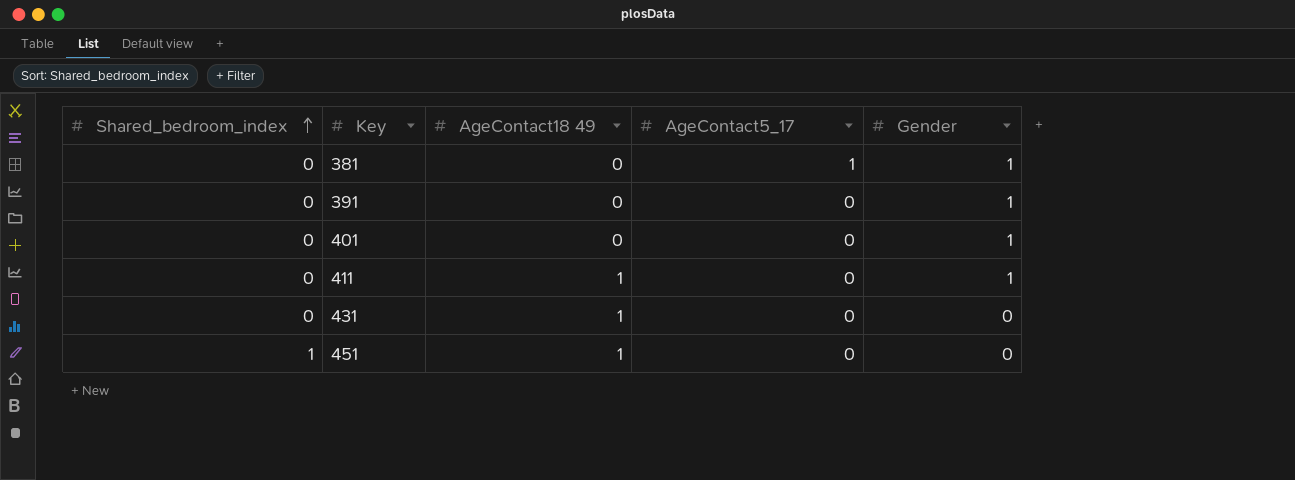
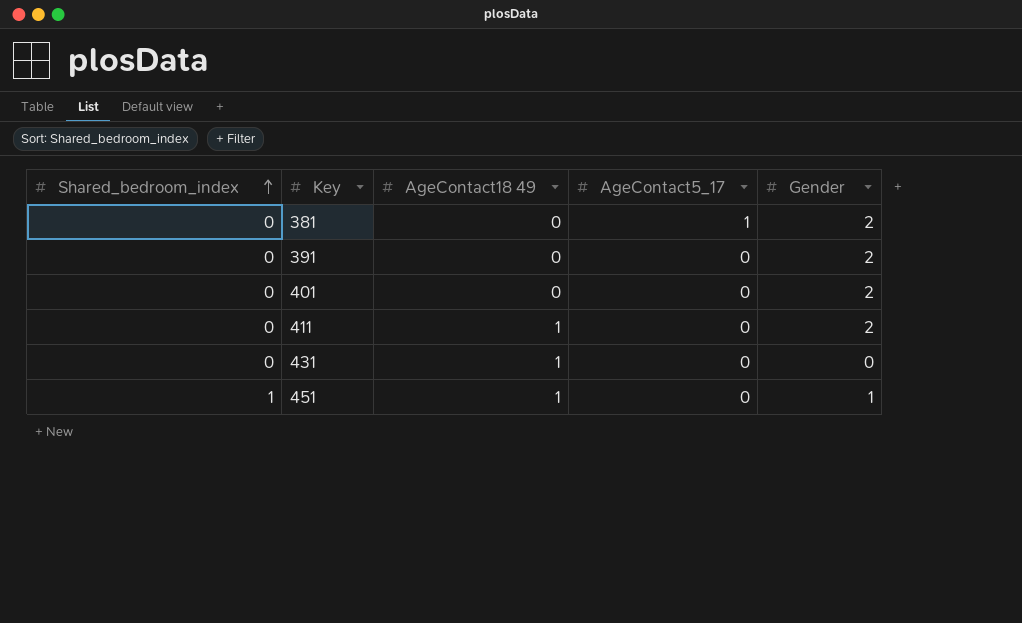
381 | Gender: 1 -> 2
391 | Gender: 1 -> 2
401 | Gender: 1 -> 2
411 | Gender: 1 -> 2
451 | Gender: 0 -> 1

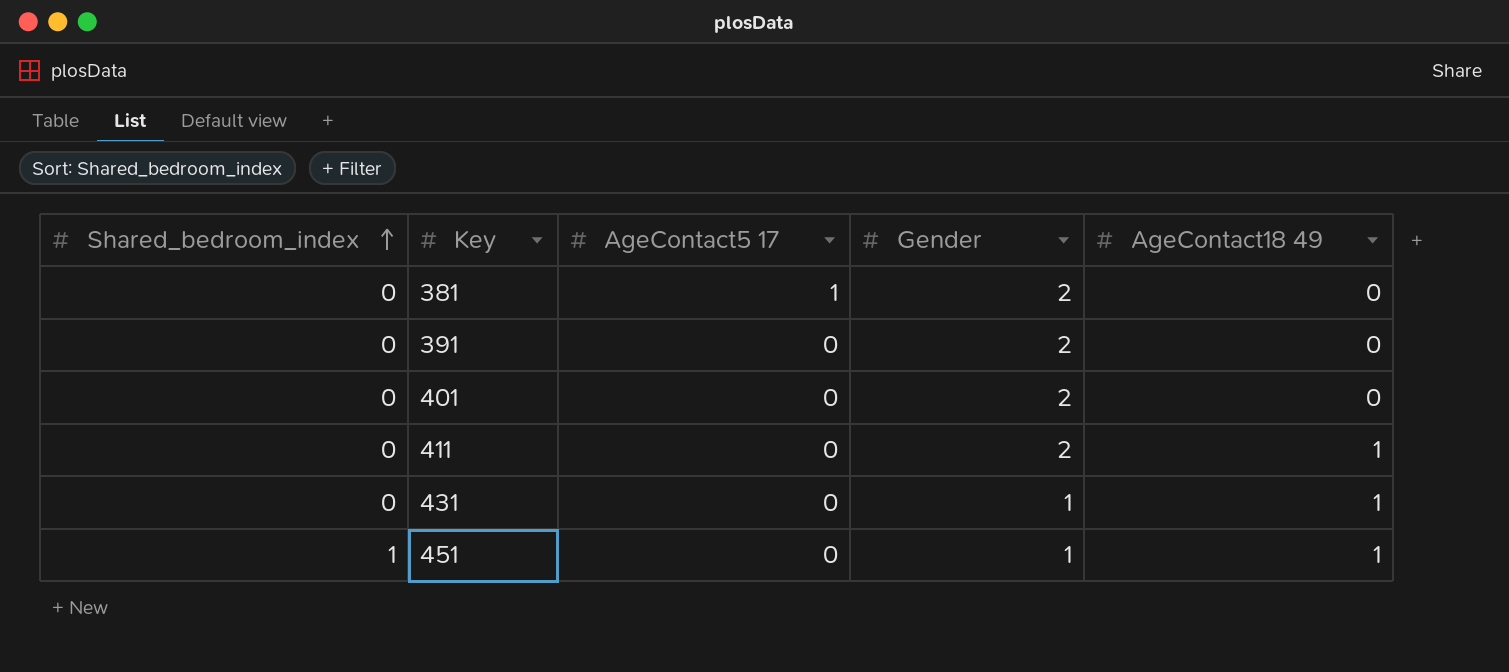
column name: AgeContact5_17 -> AgeContact5 17
column AgeContact18 49 | position: 3 -> 5
431 | Gender: 0 -> 1

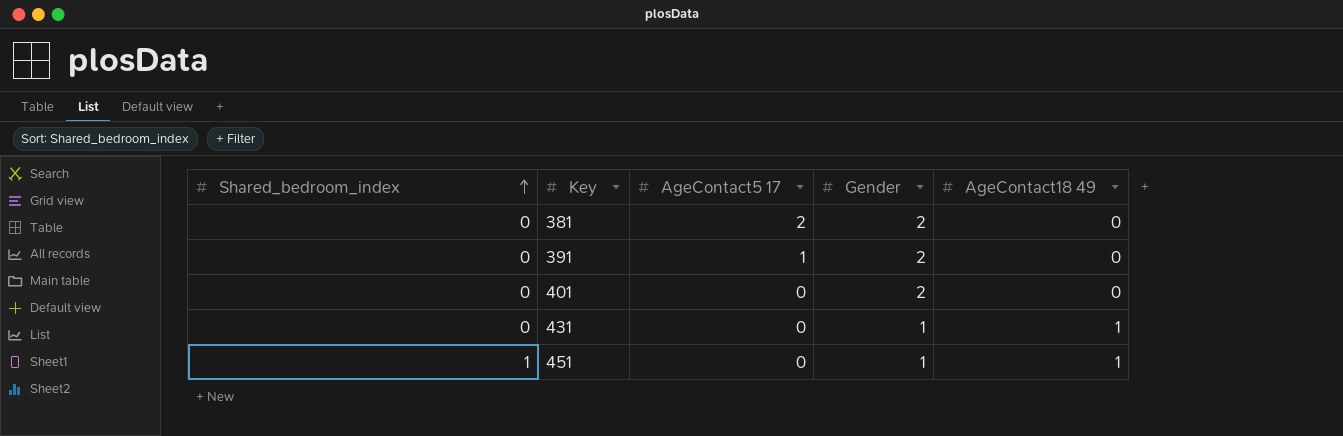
row 411: 0 | 0 | 2 | 1 -> none
381 | AgeContact5 17: 1 -> 2
391 | AgeContact5 17: 0 -> 1

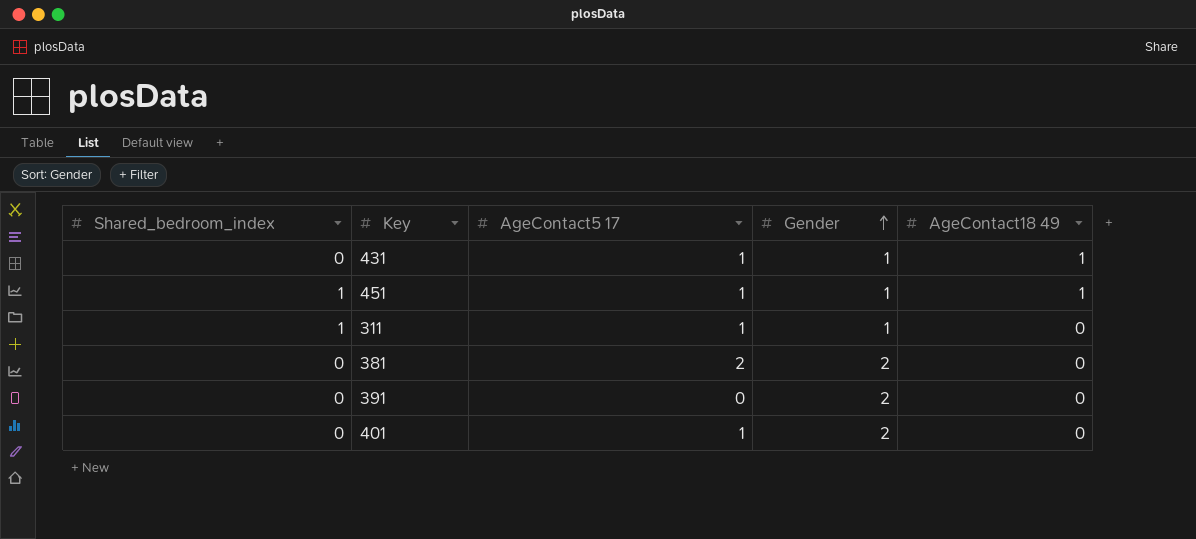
row order: Shared_bedroom_index ascending -> Gender ascending
431 | AgeContact5 17: 0 -> 1
451 | AgeContact5 17: 0 -> 1
row 311: none -> 1 | 1 | 1 | 0
391 | AgeContact5 17: 1 -> 0
401 | AgeContact5 17: 0 -> 1

